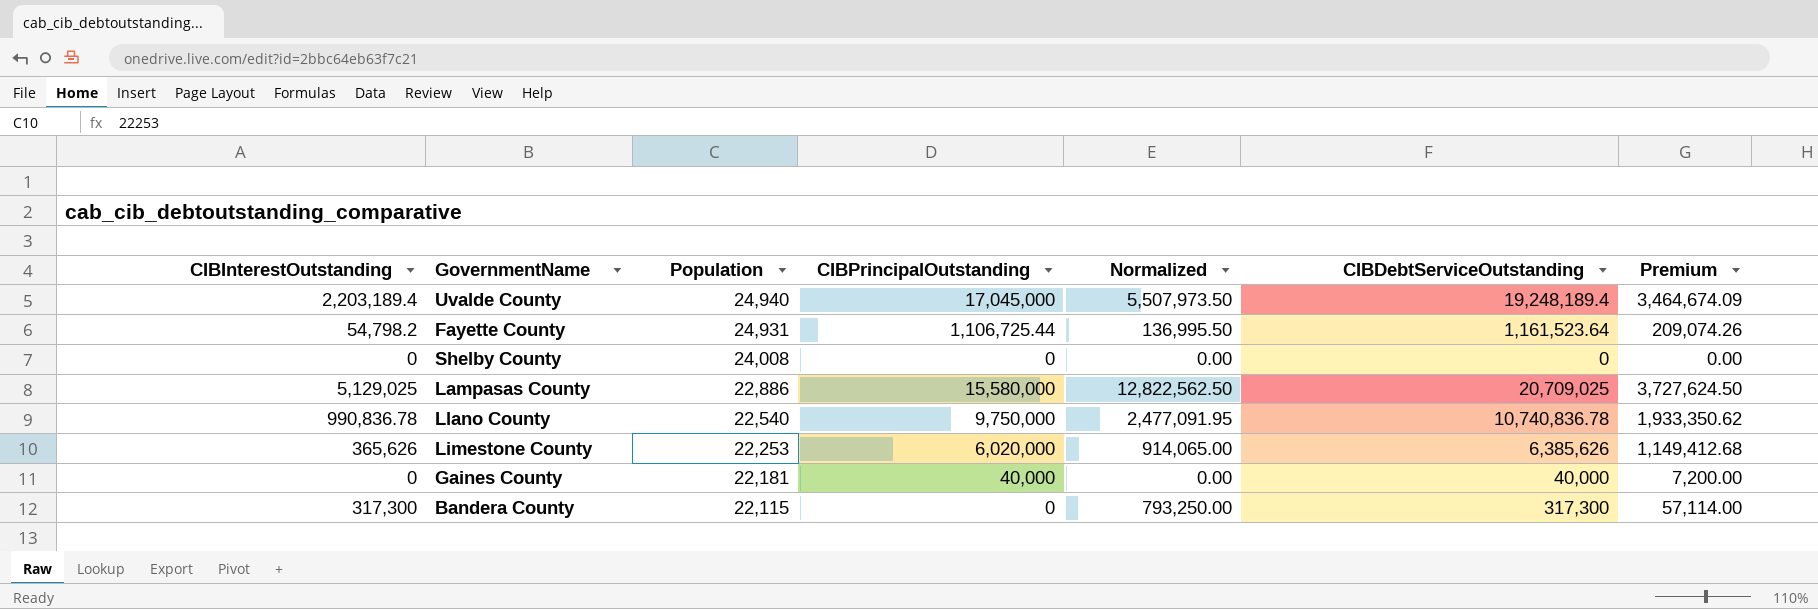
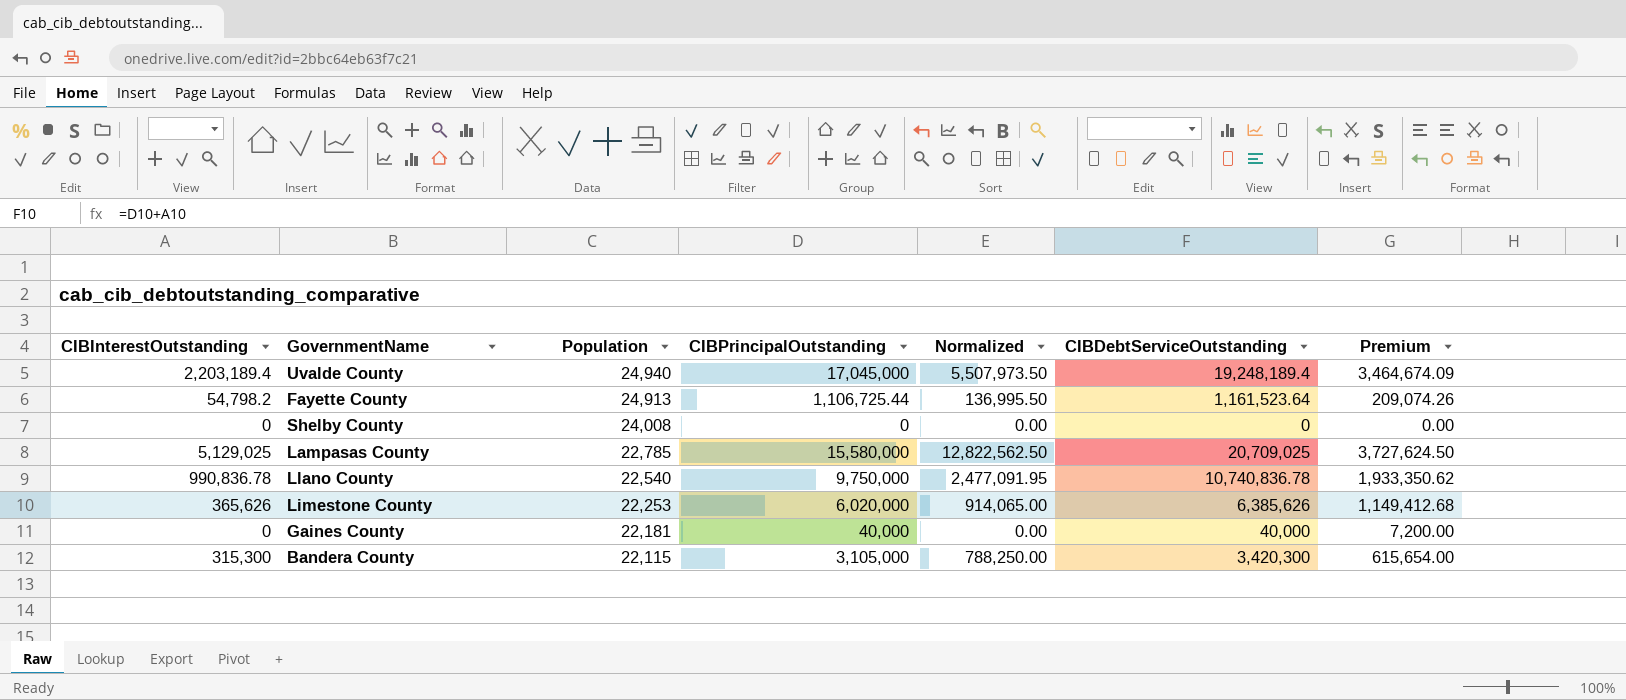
Fayette County | Population: 24,931 -> 24,913
Lampasas County | Population: 22,886 -> 22,785
Bandera County | CIBInterestOutstanding: 317,300 -> 315,300
Bandera County | CIBPrincipalOutstanding: 0 -> 3,105,000
Bandera County | Normalized: 793,250.00 -> 788,250.00
Bandera County | CIBDebtServiceOutstanding: 317,300 -> 3,420,300
Bandera County | Premium: 57,114.00 -> 615,654.00

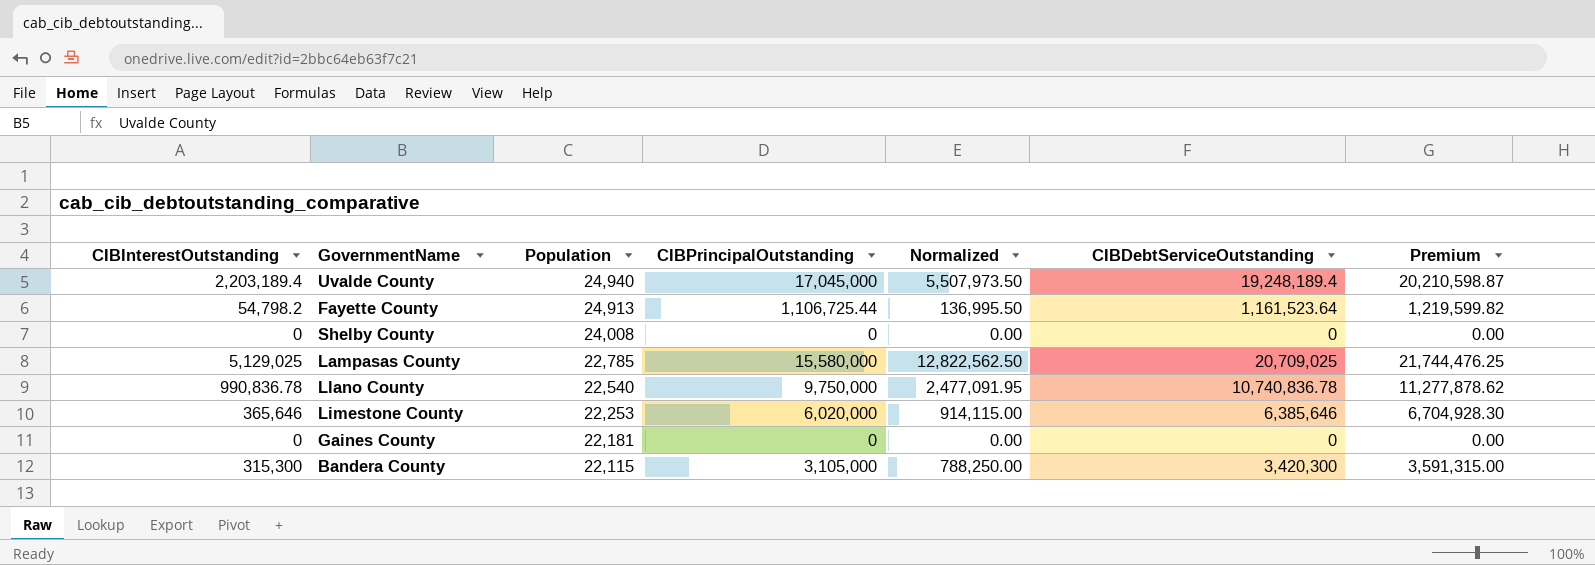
column Premium | formula: [CIBDebtServiceOutstanding] * 0.18 -> [CIBDebtServiceOutstanding] * 1.05
Limestone County | CIBInterestOutstanding: 365,626 -> 365,646
Limestone County | Normalized: 914,065.00 -> 914,115.00
Limestone County | CIBDebtServiceOutstanding: 6,385,626 -> 6,385,646
Gaines County | CIBPrincipalOutstanding: 40,000 -> 0
Gaines County | CIBDebtServiceOutstanding: 40,000 -> 0

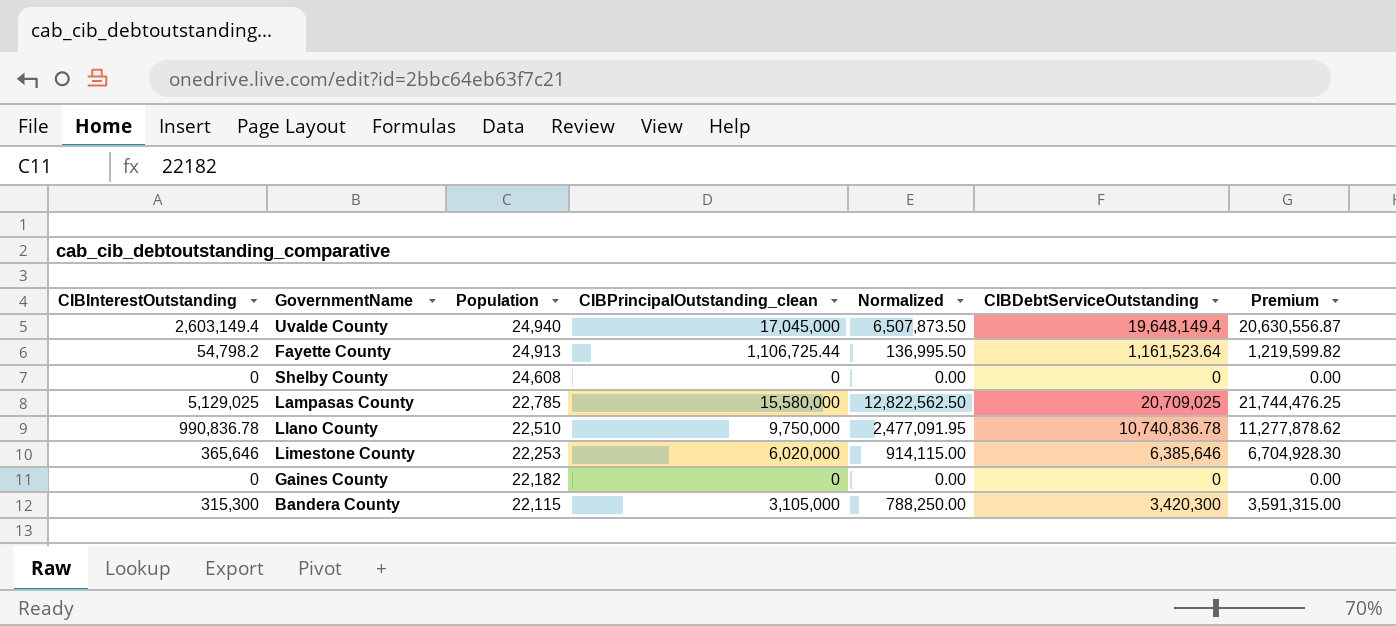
column name: CIBPrincipalOutstanding -> CIBPrincipalOutstanding_clean
Uvalde County | CIBInterestOutstanding: 2,203,189.4 -> 2,603,149.4
Uvalde County | Normalized: 5,507,973.50 -> 6,507,873.50
Uvalde County | CIBDebtServiceOutstanding: 19,248,189.4 -> 19,648,149.4
Uvalde County | Premium: 20,210,598.87 -> 20,630,556.87
Shelby County | Population: 24,008 -> 24,608
Llano County | Population: 22,540 -> 22,510
Gaines County | Population: 22,181 -> 22,182

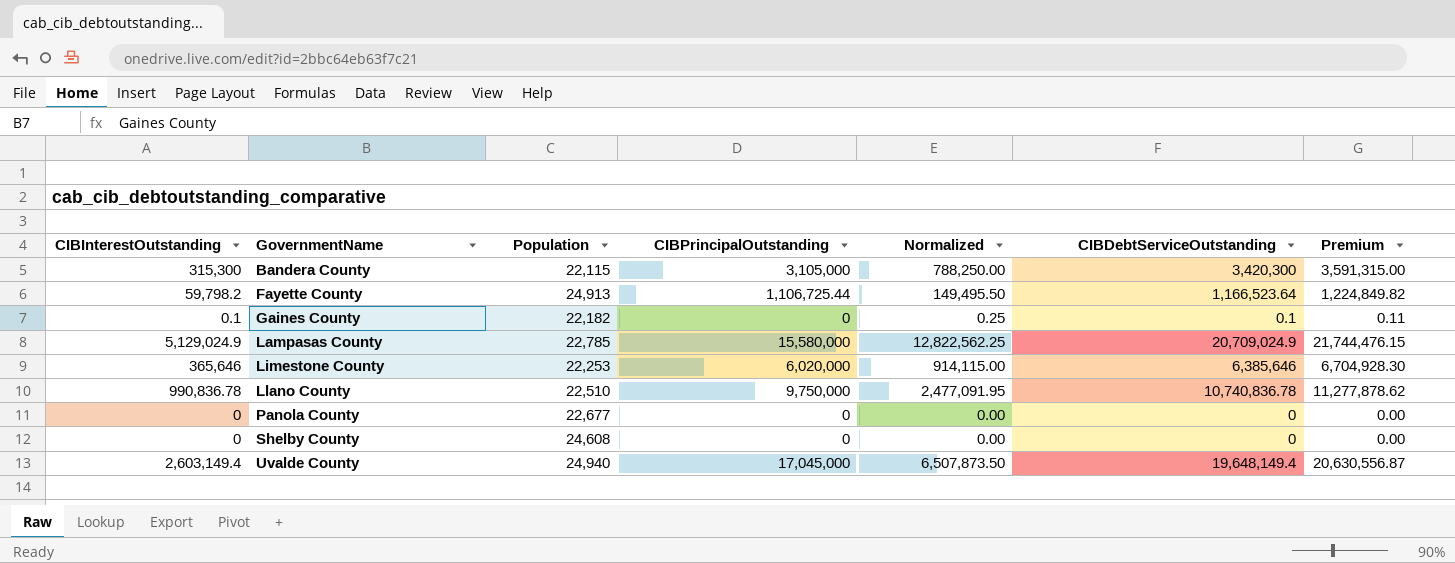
row order: Population descending -> GovernmentName ascending
column name: CIBPrincipalOutstanding_clean -> CIBPrincipalOutstanding
Fayette County | CIBInterestOutstanding: 54,798.2 -> 59,798.2
Fayette County | Normalized: 136,995.50 -> 149,495.50
Fayette County | CIBDebtServiceOutstanding: 1,161,523.64 -> 1,166,523.64
Fayette County | Premium: 1,219,599.82 -> 1,224,849.82
Gaines County | CIBInterestOutstanding: 0 -> 0.1
Gaines County | Normalized: 0.00 -> 0.25
Gaines County | CIBDebtServiceOutstanding: 0 -> 0.1
Gaines County | Premium: 0.00 -> 0.11
Lampasas County | CIBInterestOutstanding: 5,129,025 -> 5,129,024.9
Lampasas County | Normalized: 12,822,562.50 -> 12,822,562.25
Lampasas County | CIBDebtServiceOutstanding: 20,709,025 -> 20,709,024.9
Lampasas County | Premium: 21,744,476.25 -> 21,744,476.15
row Panola County: none -> 0 | 22,677 | 0 | 0.00 | 0 | 0.00

